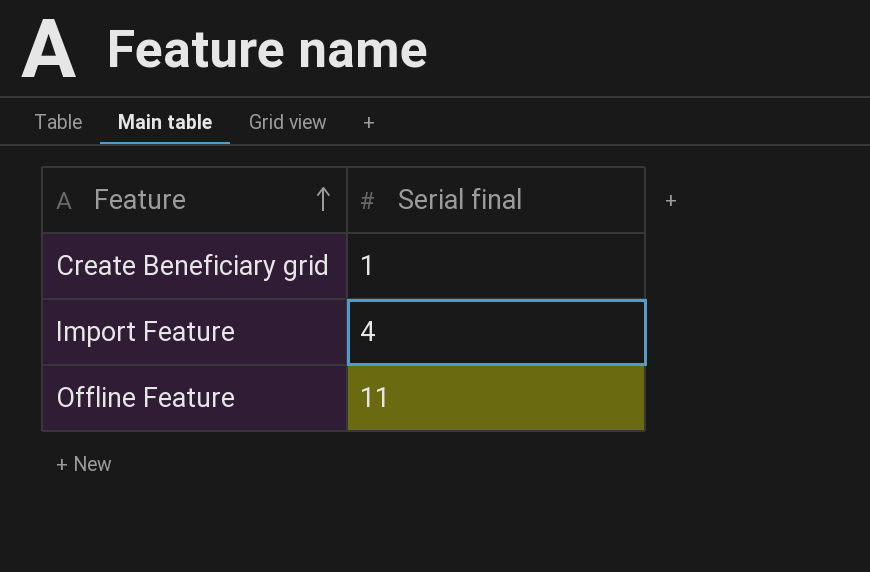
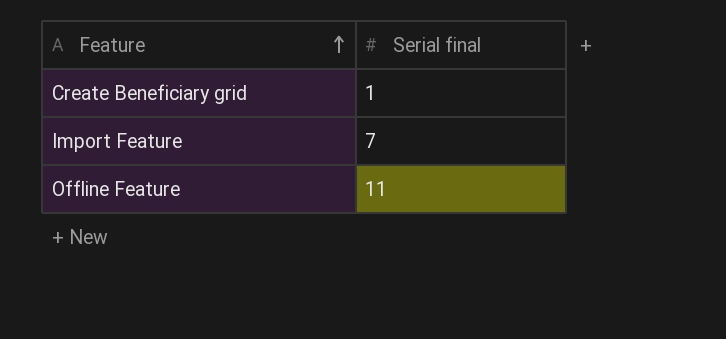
Import Feature | Serial final: 4 -> 7

